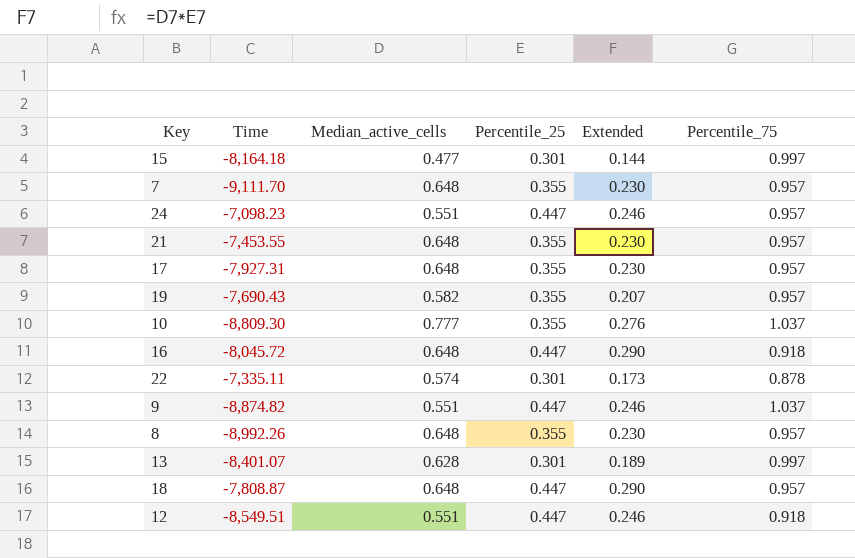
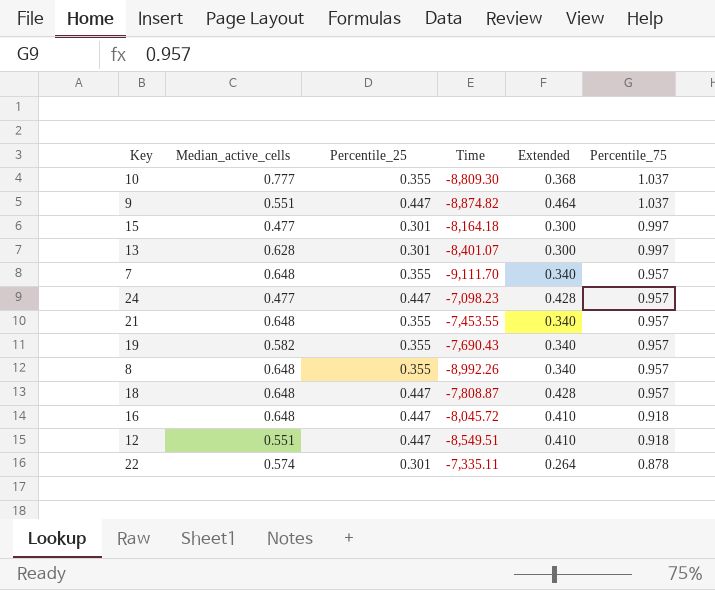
row order: none -> Percentile_75 descending
column Time | position: 2 -> 4
column Extended | formula: [Median_active_cells] * [Percentile_25] -> [Percentile_25] * [Percentile_75]
row 17: -7,927.31 | 0.648 | 0.355 | 0.230 | 0.957 -> none
24 | Median_active_cells: 0.551 -> 0.477

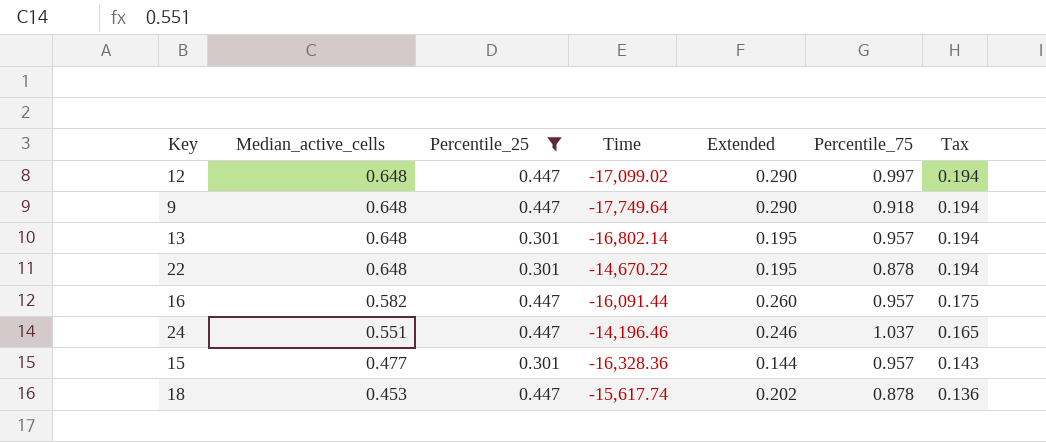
filter: none -> Percentile_25 != 0.355
row order: Percentile_75 descending -> Median_active_cells descending
column Extended | formula: [Percentile_25] * [Percentile_75] -> [Median_active_cells] * [Percentile_25]
column Tax | formula: none -> [Median_active_cells] * 0.3
12 | Median_active_cells: 0.551 -> 0.648
12 | Time: -8,549.51 -> -17,099.02
12 | Percentile_75: 0.918 -> 0.997
9 | Median_active_cells: 0.551 -> 0.648
9 | Time: -8,874.82 -> -17,749.64
9 | Percentile_75: 1.037 -> 0.918
13 | Median_active_cells: 0.628 -> 0.648
13 | Time: -8,401.07 -> -16,802.14
13 | Percentile_75: 0.997 -> 0.957
22 | Median_active_cells: 0.574 -> 0.648
22 | Time: -7,335.11 -> -14,670.22
16 | Median_active_cells: 0.648 -> 0.582
16 | Time: -8,045.72 -> -16,091.44
16 | Percentile_75: 0.918 -> 0.957
24 | Median_active_cells: 0.477 -> 0.551
24 | Time: -7,098.23 -> -14,196.46
24 | Percentile_75: 0.957 -> 1.037
15 | Time: -8,164.18 -> -16,328.36
15 | Percentile_75: 0.997 -> 0.957
18 | Median_active_cells: 0.648 -> 0.453
18 | Time: -7,808.87 -> -15,617.74
18 | Percentile_75: 0.957 -> 0.878

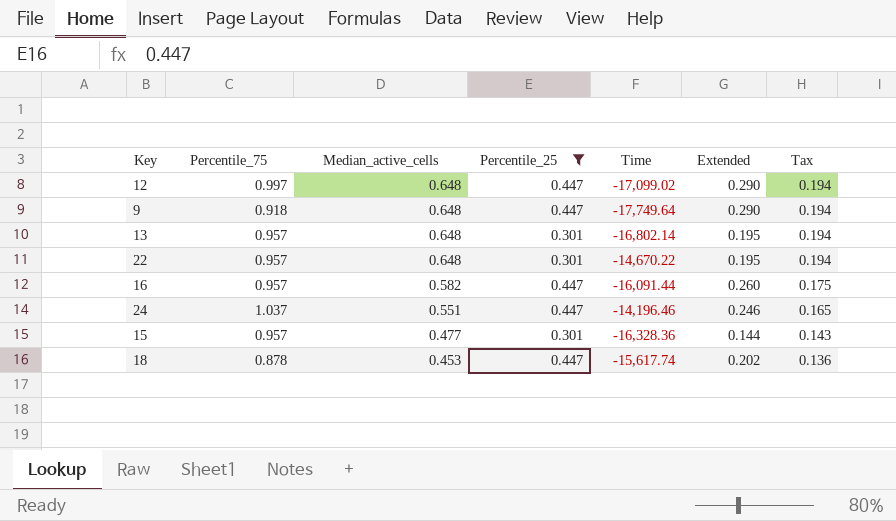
column Percentile_75 | position: 6 -> 2
22 | Percentile_75: 0.878 -> 0.957

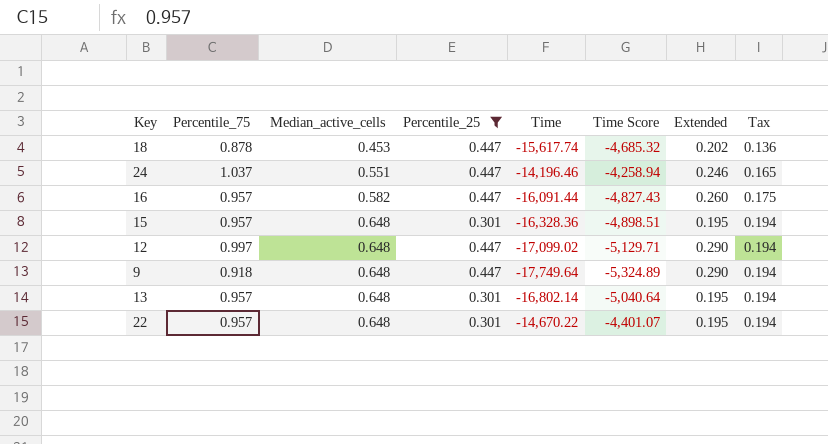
row order: Median_active_cells descending -> Median_active_cells ascending
column Time Score | formula: none -> [Time] * 0.3
15 | Median_active_cells: 0.477 -> 0.648
15 | Extended: 0.144 -> 0.195
15 | Tax: 0.143 -> 0.194

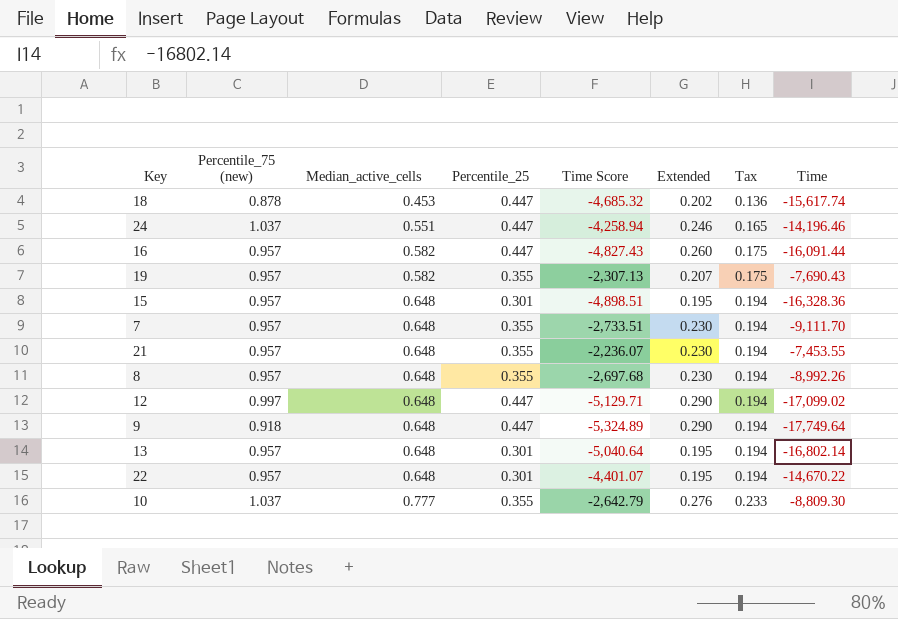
filter: Percentile_25 != 0.355 -> none
column name: Percentile_75 -> Percentile_75 (new)
column Time | position: 5 -> 8

